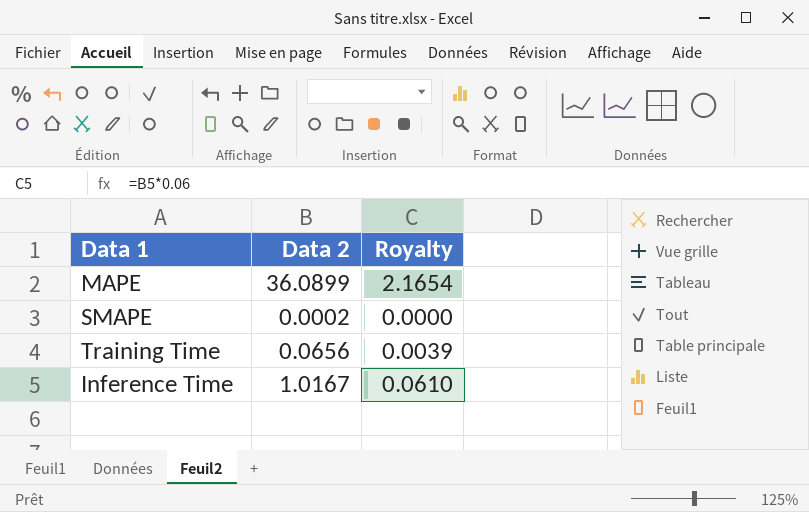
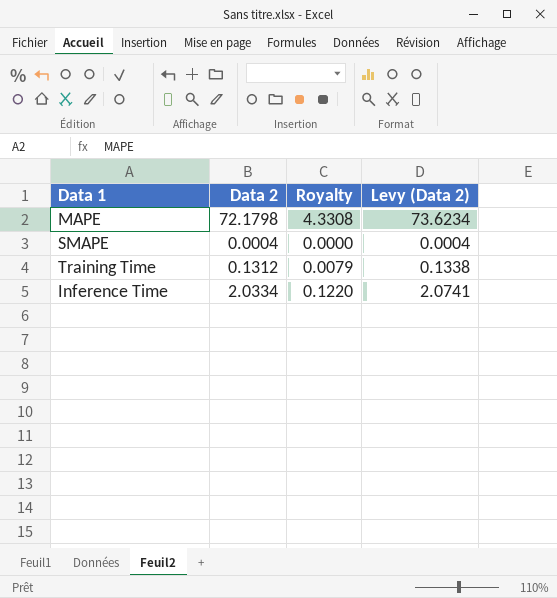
column Levy (Data 2) | formula: none -> [Data 2] * 1.02
MAPE | Data 2: 36.0899 -> 72.1798
MAPE | Royalty: 2.1654 -> 4.3308
SMAPE | Data 2: 0.0002 -> 0.0004
Training Time | Data 2: 0.0656 -> 0.1312
Training Time | Royalty: 0.0039 -> 0.0079
Inference Time | Data 2: 1.0167 -> 2.0334
Inference Time | Royalty: 0.0610 -> 0.1220

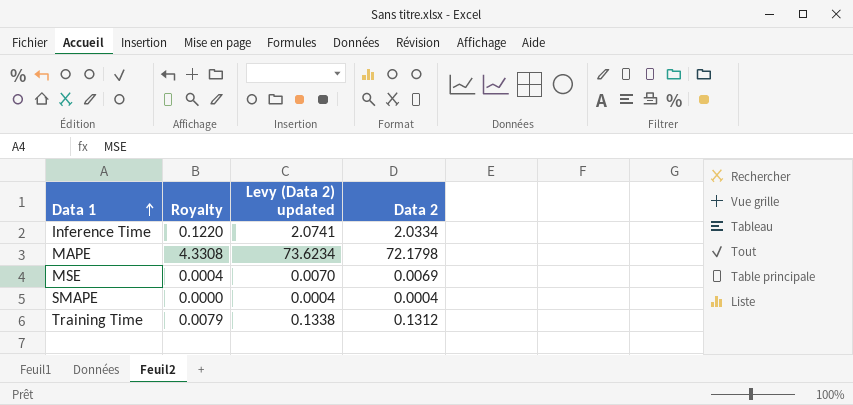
row order: none -> Data 1 ascending
column name: Levy (Data 2) -> Levy (Data 2) updated
column Data 2 | position: 2 -> 4
row MSE: none -> 0.0004 | 0.0070 | 0.0069

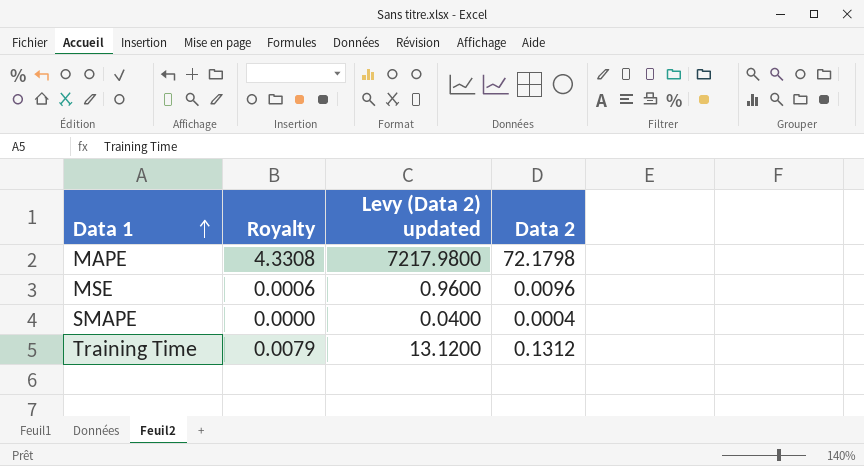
column Levy (Data 2) updated | formula: [Data 2] * 1.02 -> [Data 2] * 100
row Inference Time: 0.1220 | 2.0741 | 2.0334 -> none
MSE | Royalty: 0.0004 -> 0.0006
MSE | Data 2: 0.0069 -> 0.0096

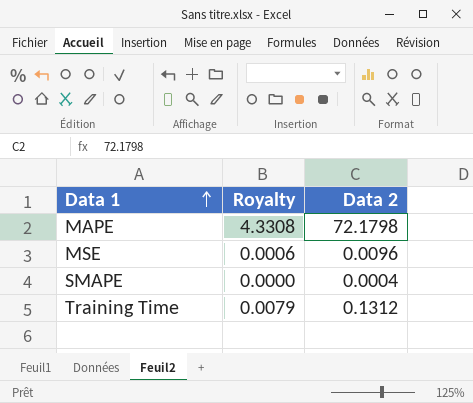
column Levy (Data 2) updated | formula: [Data 2] * 100 -> none

